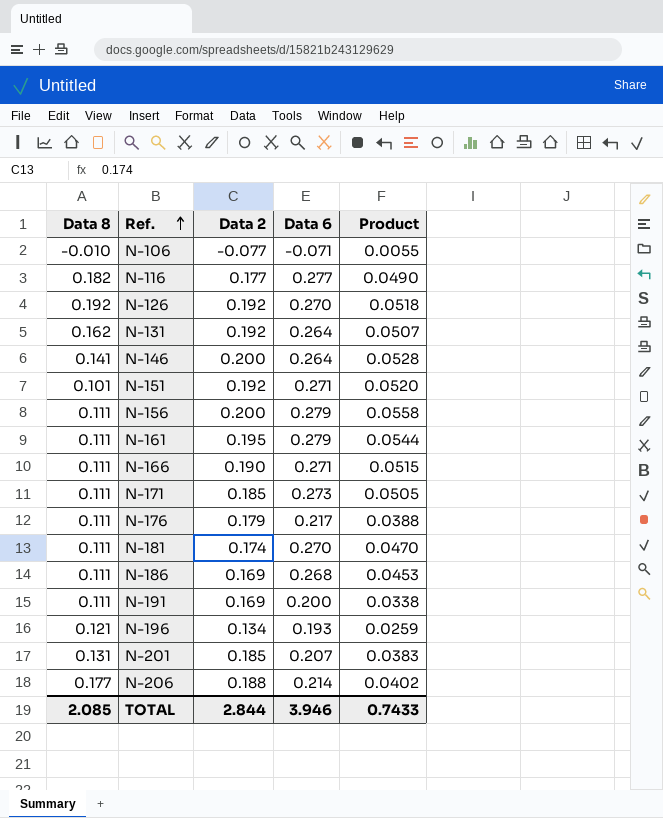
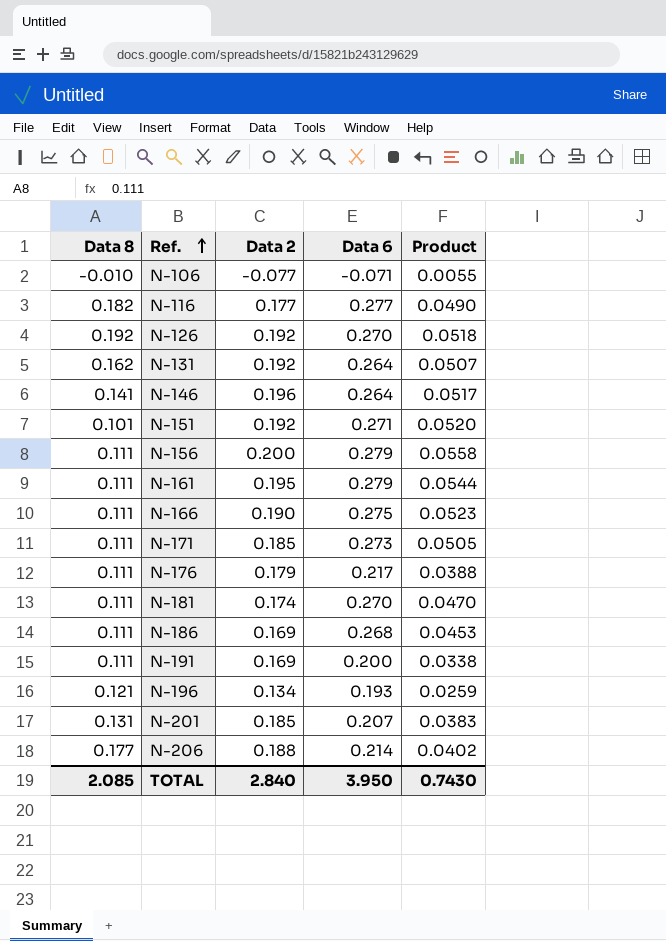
N-146 | Data 2: 0.200 -> 0.196
N-146 | Product: 0.0528 -> 0.0517
N-166 | Data 6: 0.271 -> 0.275
N-166 | Product: 0.0515 -> 0.0523
TOTAL | Data 2: 2.844 -> 2.840
TOTAL | Data 6: 3.946 -> 3.950
TOTAL | Product: 0.7433 -> 0.7430

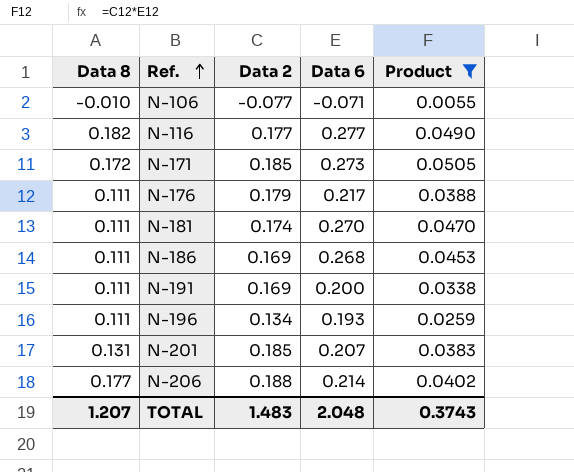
filter: none -> Product <= 0.0505
N-171 | Data 8: 0.111 -> 0.172
N-196 | Data 8: 0.121 -> 0.111
TOTAL | Data 8: 2.085 -> 1.207
TOTAL | Data 2: 2.840 -> 1.483
TOTAL | Data 6: 3.950 -> 2.048
TOTAL | Product: 0.7430 -> 0.3743

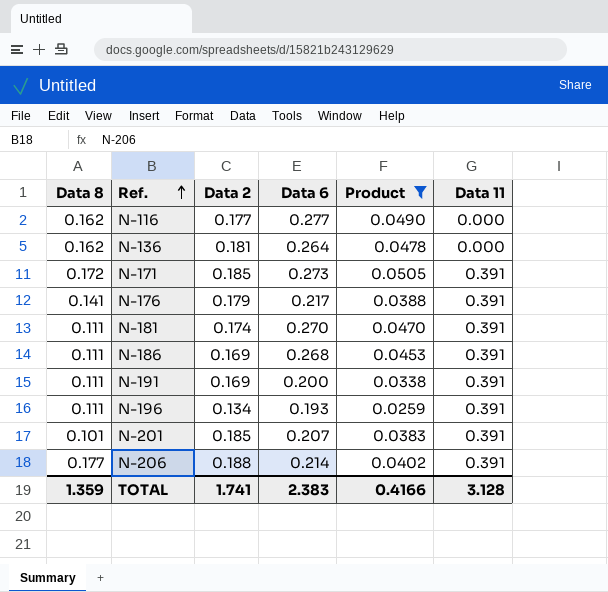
column Data 11 | position: none -> 6
row N-106: -0.010 | -0.077 | -0.071 | 0.0055 -> none
N-116 | Data 8: 0.182 -> 0.162
row N-136: none -> 0.162 | 0.181 | 0.264 | 0.0478 | 0.000
N-176 | Data 8: 0.111 -> 0.141
N-201 | Data 8: 0.131 -> 0.101
TOTAL | Data 8: 1.207 -> 1.359
TOTAL | Data 2: 1.483 -> 1.741
TOTAL | Data 6: 2.048 -> 2.383
TOTAL | Product: 0.3743 -> 0.4166

